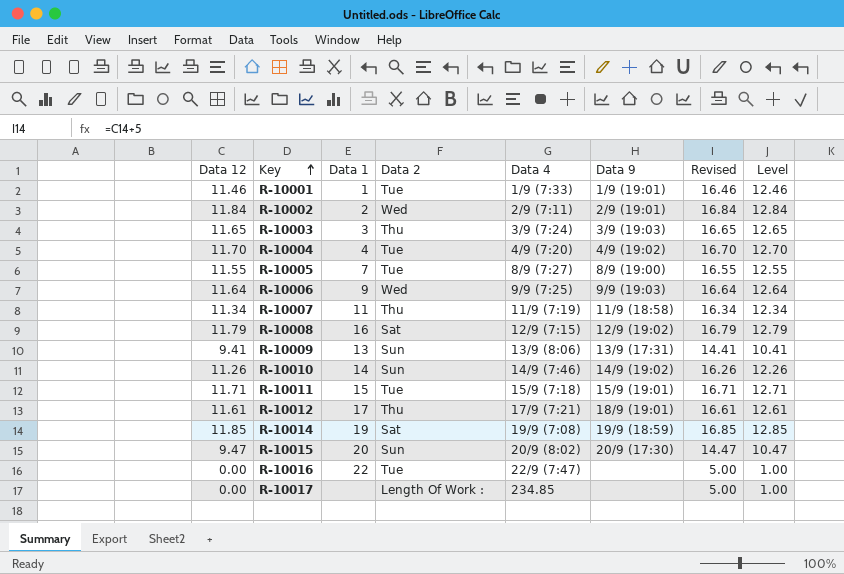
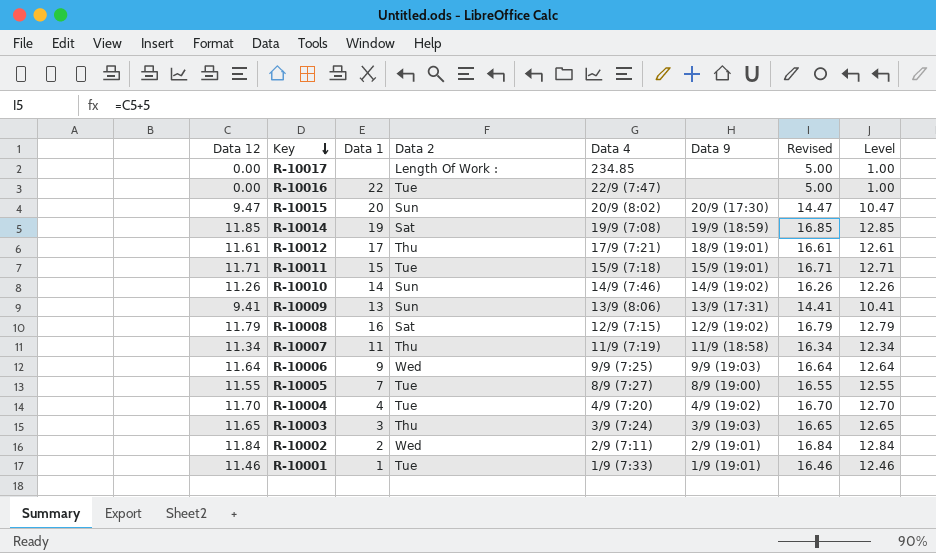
row order: Key ascending -> Key descending

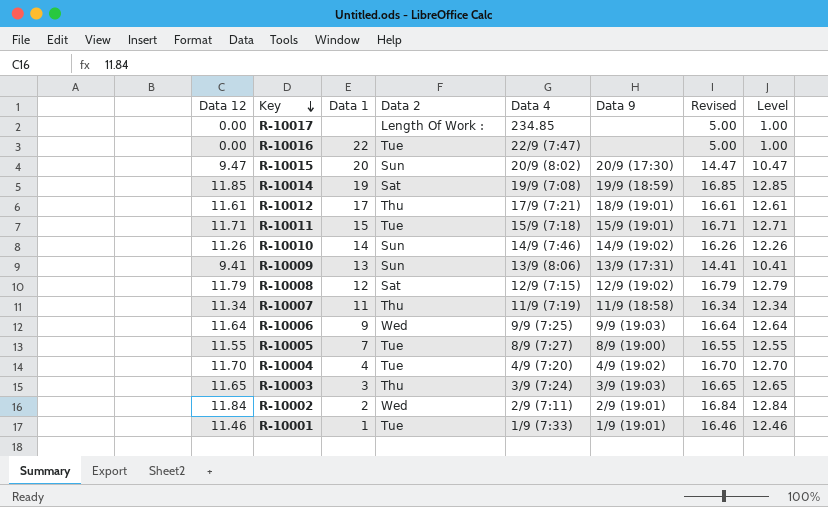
R-10008 | Data 1: 16 -> 12

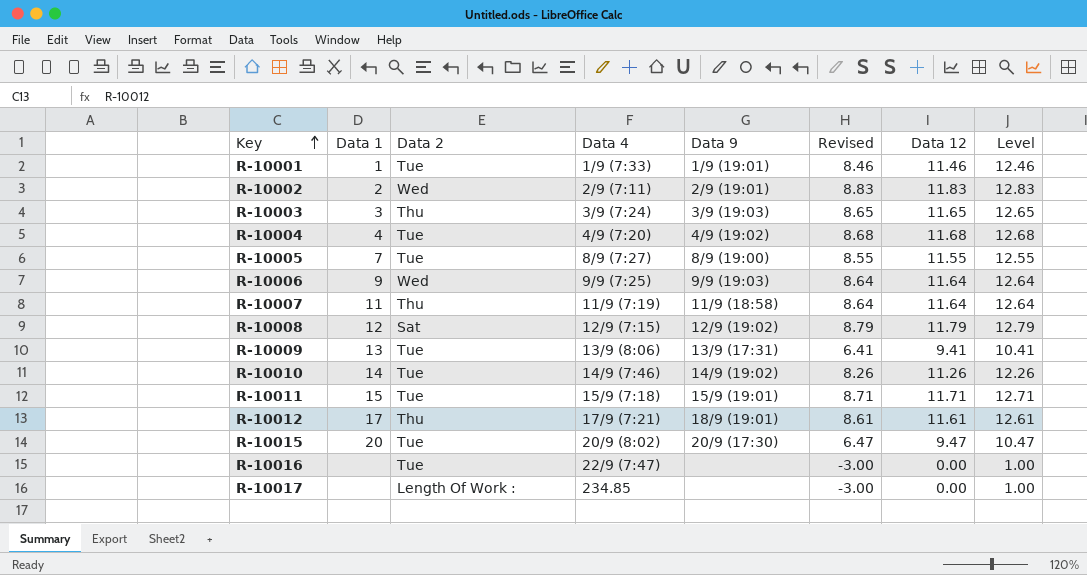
row order: Key descending -> Key ascending
column Revised | formula: [Data 12] + 5 -> [Data 12] - 3
column Data 12 | position: 1 -> 7
row R-10014: 11.85 | 19 | Sat | 19/9 (7:08) | 19/9 (18:59) | 16.85 | 12.85 -> none
R-10002 | Data 12: 11.84 -> 11.83
R-10002 | Level: 12.84 -> 12.83
R-10004 | Data 12: 11.70 -> 11.68
R-10004 | Level: 12.70 -> 12.68
R-10007 | Data 12: 11.34 -> 11.64
R-10007 | Level: 12.34 -> 12.64
R-10009 | Data 2: Sun -> Tue
R-10010 | Data 2: Sun -> Tue
R-10015 | Data 2: Sun -> Tue
R-10016 | Data 1: 22 -> none

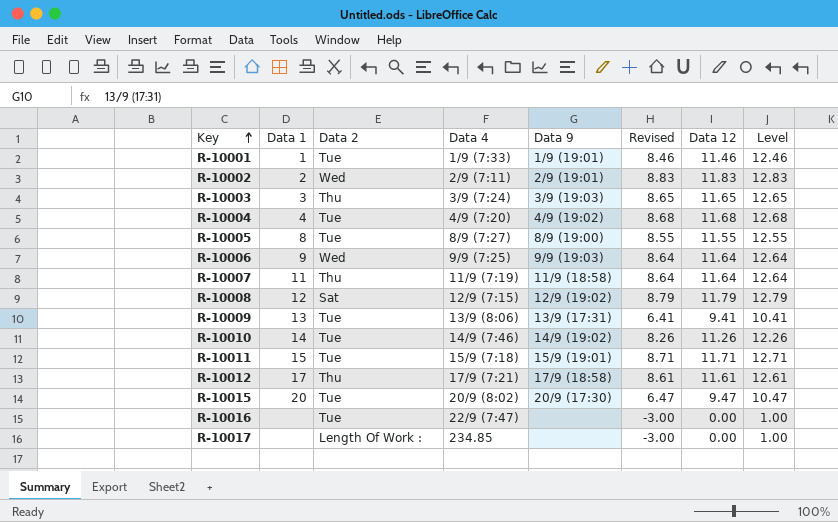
R-10005 | Data 1: 7 -> 8
R-10012 | Data 9: 18/9 (19:01) -> 17/9 (18:58)

